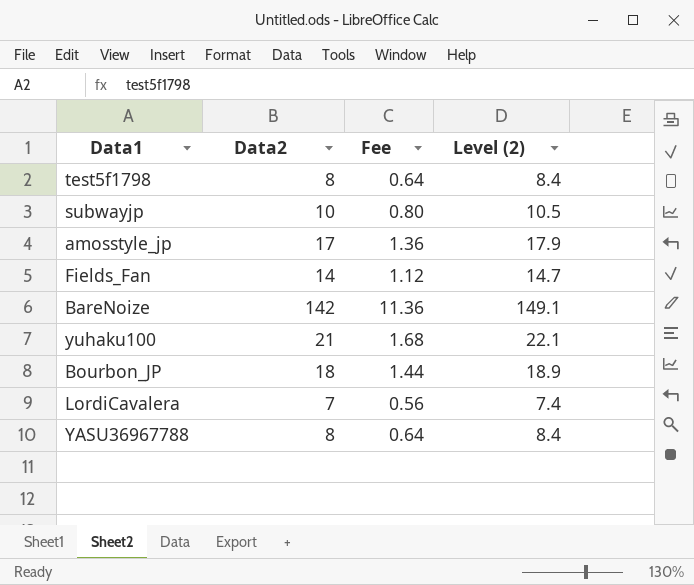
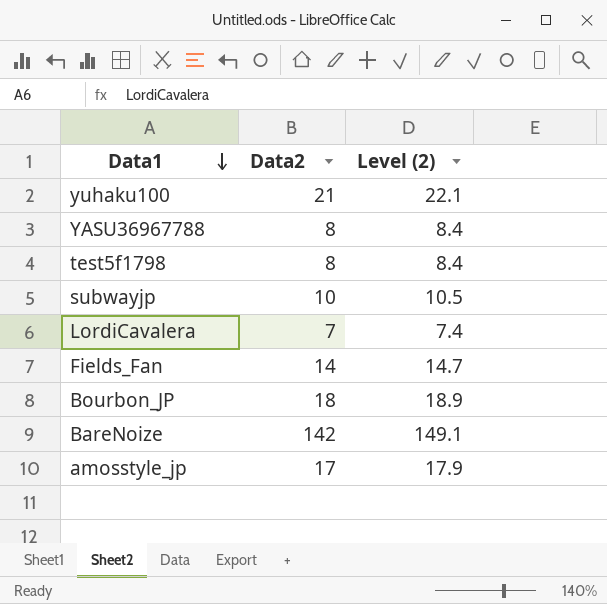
row order: none -> Data1 descending
column Fee | formula: [Data2] * 0.08 -> none

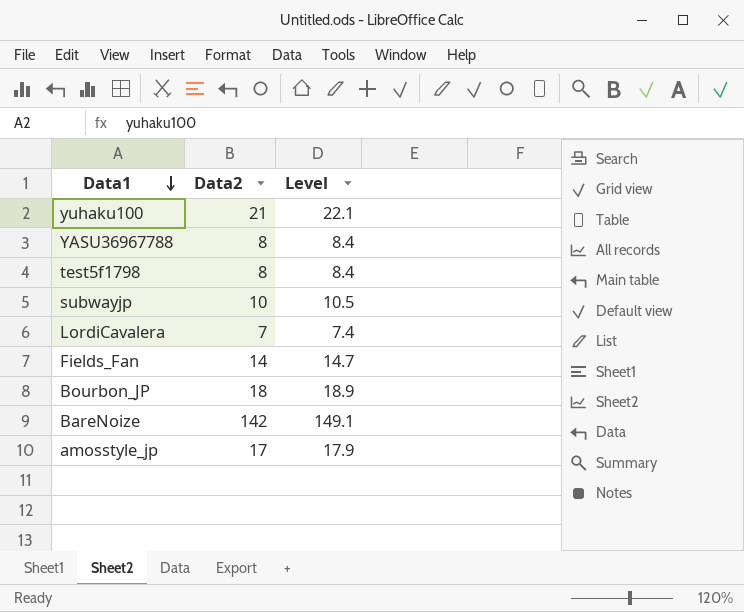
column name: Level (2) -> Level

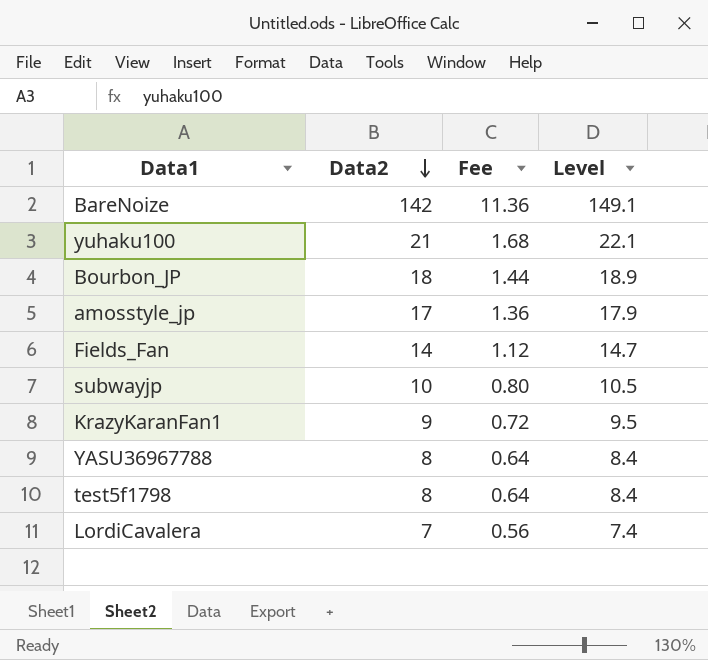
row order: Data1 descending -> Data2 descending
column Fee | formula: none -> [Data2] * 0.08
row KrazyKaranFan1: none -> 9 | 0.72 | 9.5

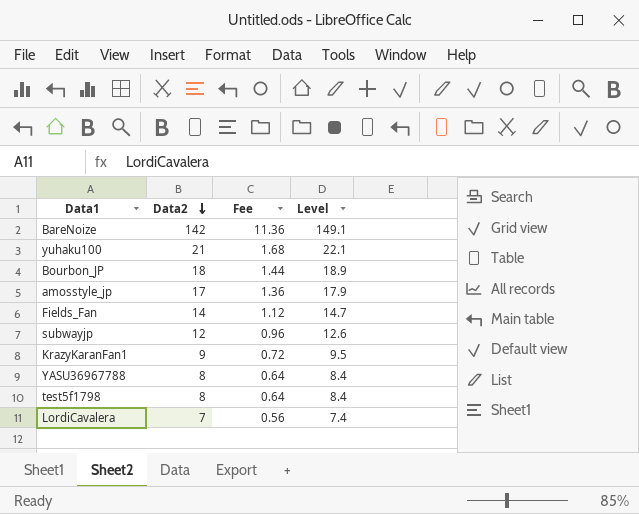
subwayjp | Data2: 10 -> 12
subwayjp | Fee: 0.80 -> 0.96
subwayjp | Level: 10.5 -> 12.6

